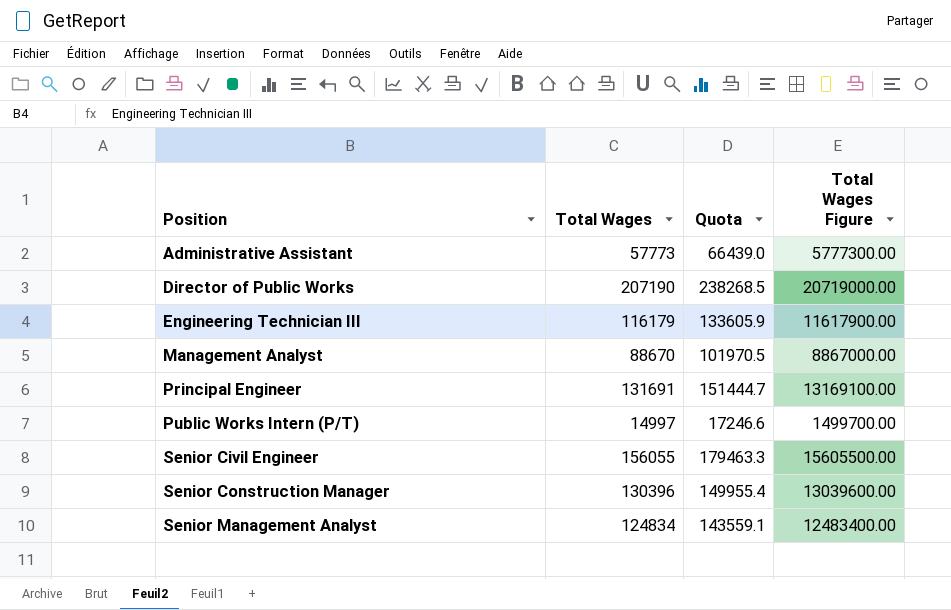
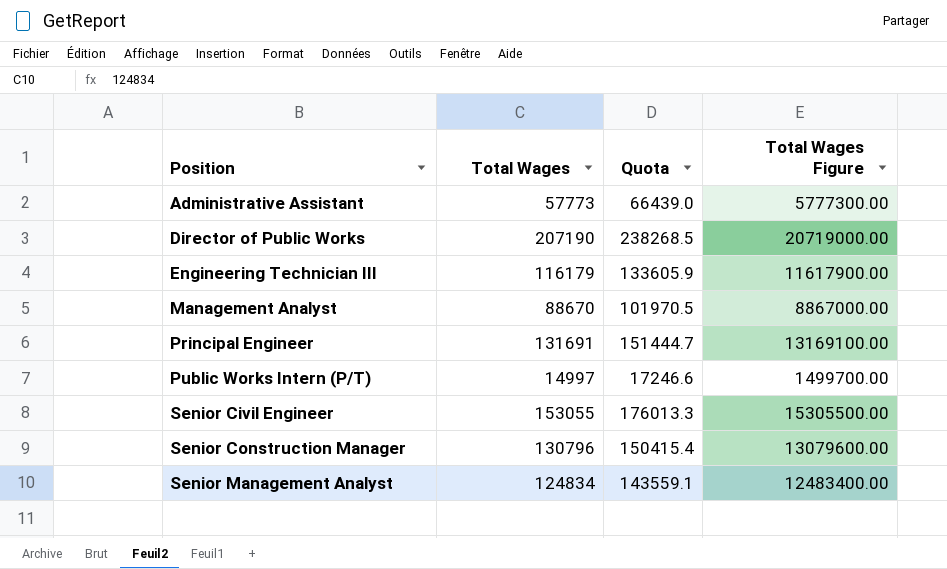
Senior Civil Engineer | Total Wages: 156055 -> 153055
Senior Civil Engineer | Quota: 179463.3 -> 176013.3
Senior Civil Engineer | Total Wages Figure: 15605500.00 -> 15305500.00
Senior Construction Manager | Total Wages: 130396 -> 130796
Senior Construction Manager | Quota: 149955.4 -> 150415.4
Senior Construction Manager | Total Wages Figure: 13039600.00 -> 13079600.00

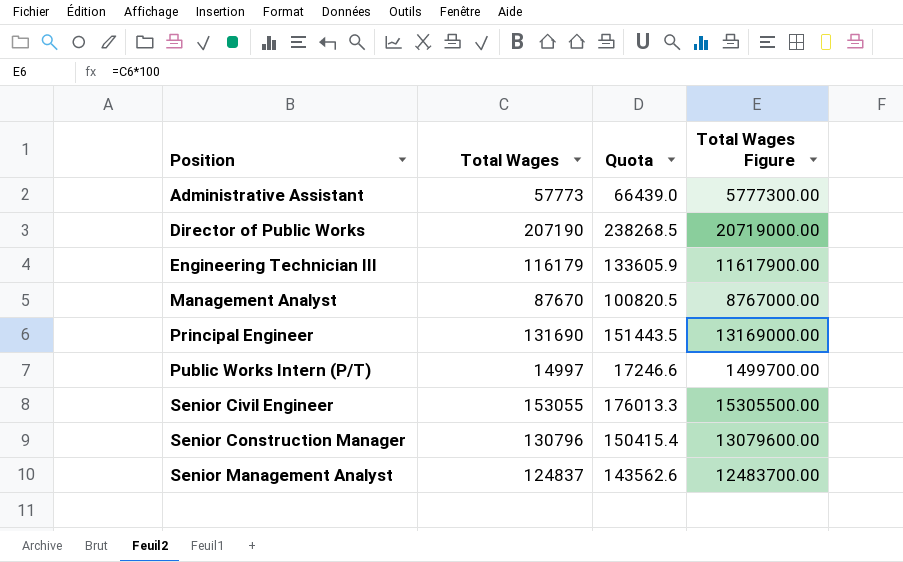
Management Analyst | Total Wages: 88670 -> 87670
Management Analyst | Quota: 101970.5 -> 100820.5
Management Analyst | Total Wages Figure: 8867000.00 -> 8767000.00
Principal Engineer | Total Wages: 131691 -> 131690
Principal Engineer | Quota: 151444.7 -> 151443.5
Principal Engineer | Total Wages Figure: 13169100.00 -> 13169000.00
Senior Management Analyst | Total Wages: 124834 -> 124837
Senior Management Analyst | Quota: 143559.1 -> 143562.6
Senior Management Analyst | Total Wages Figure: 12483400.00 -> 12483700.00

